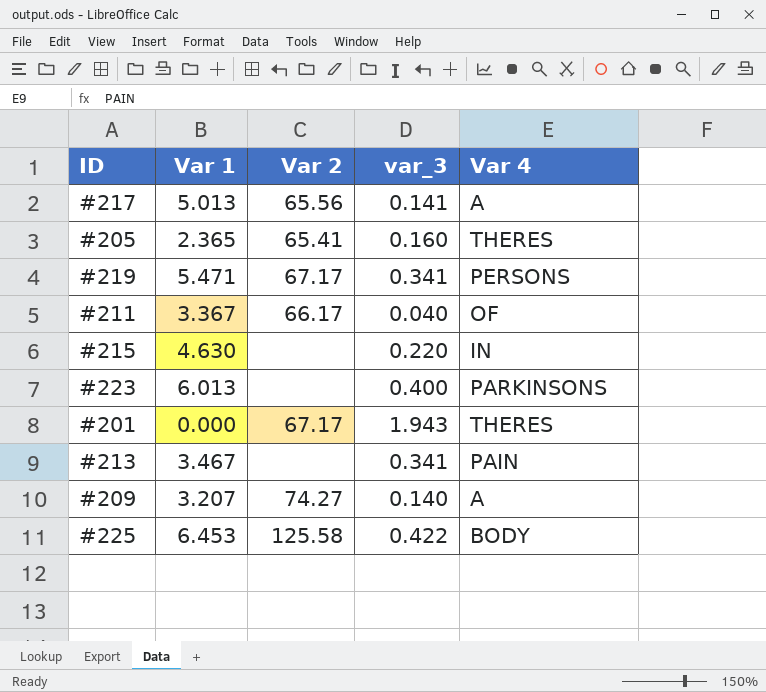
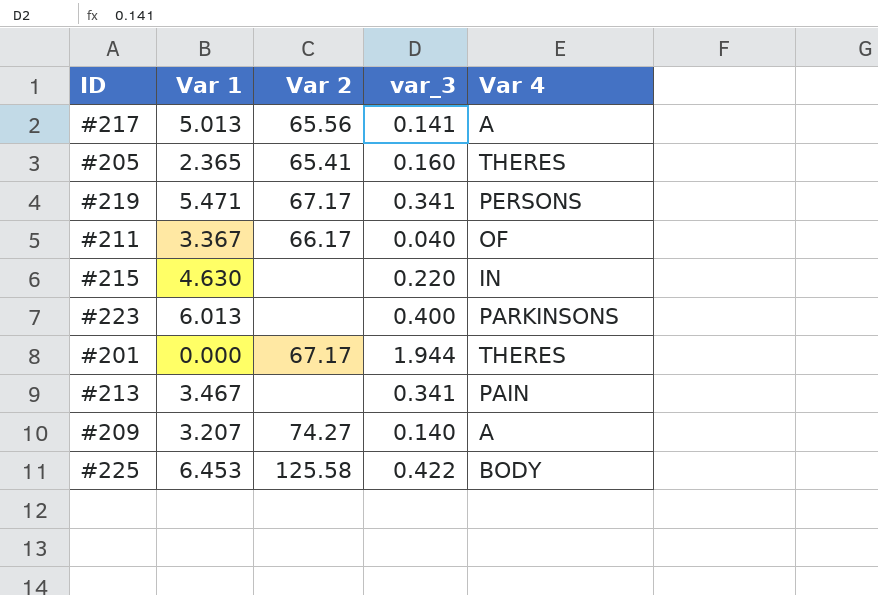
#201 | var_3: 1.943 -> 1.944

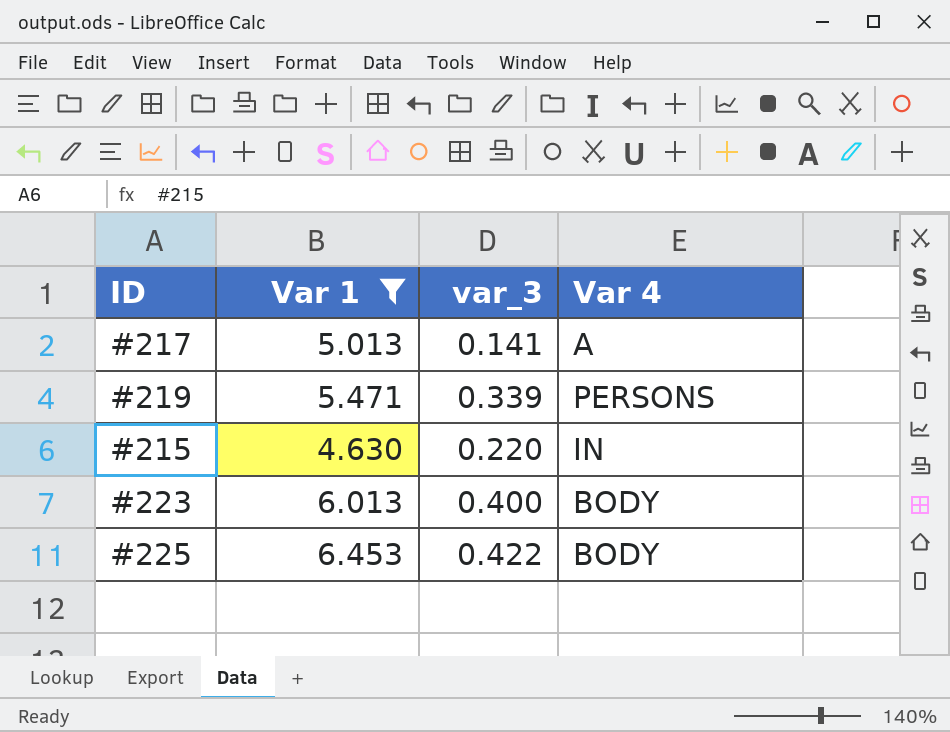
filter: none -> Var 1 >= 4.630
column Var 2 | position: 3 -> none
#219 | var_3: 0.341 -> 0.339
#223 | Var 4: PARKINSONS -> BODY

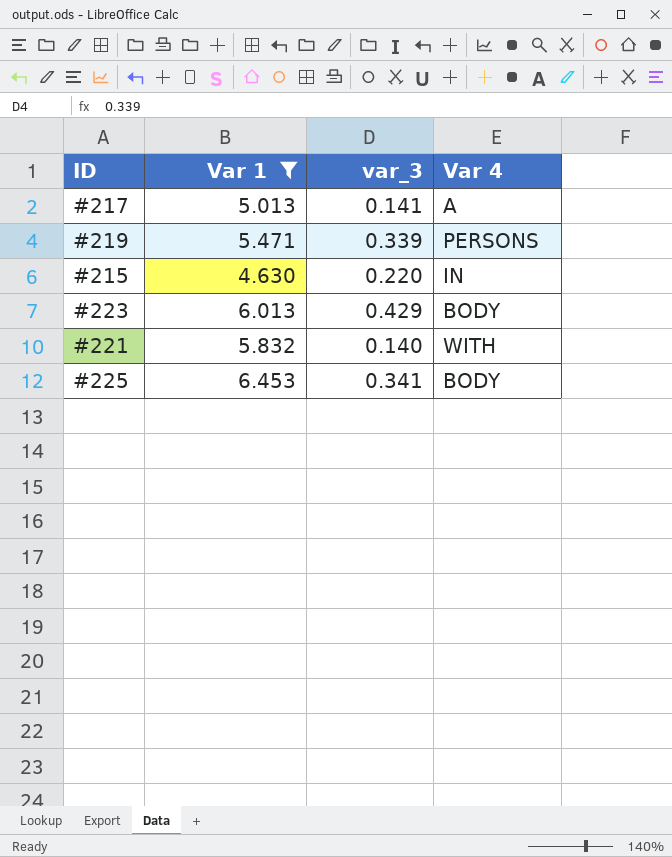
#223 | var_3: 0.400 -> 0.429
row #221: none -> 5.832 | 0.140 | WITH
#225 | var_3: 0.422 -> 0.341

